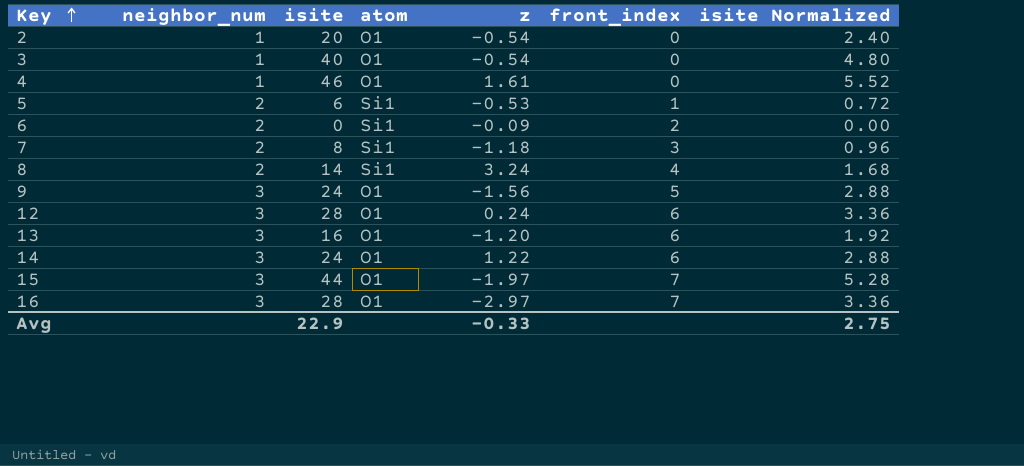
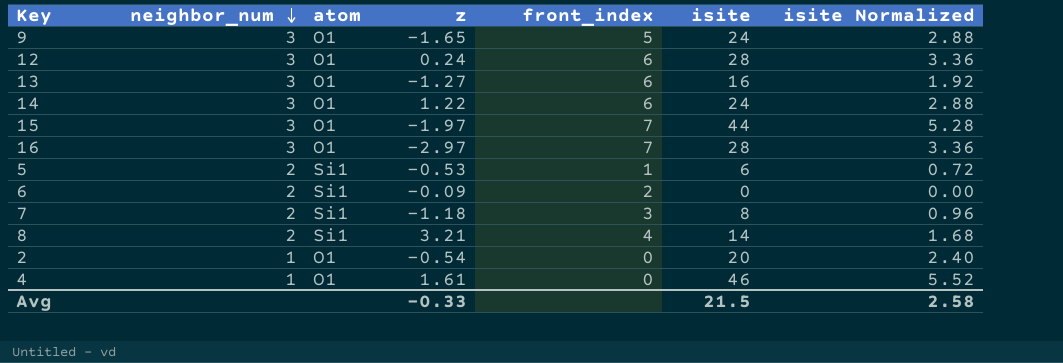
row order: Key ascending -> neighbor_num descending
column isite | position: 3 -> 6
row 3: 1 | 40 | O1 | -0.54 | 0 | 4.80 -> none
9 | z: -1.56 -> -1.65
13 | z: -1.20 -> -1.27
8 | z: 3.24 -> 3.21
Avg | isite: 22.9 -> 21.5
Avg | isite Normalized: 2.75 -> 2.58

